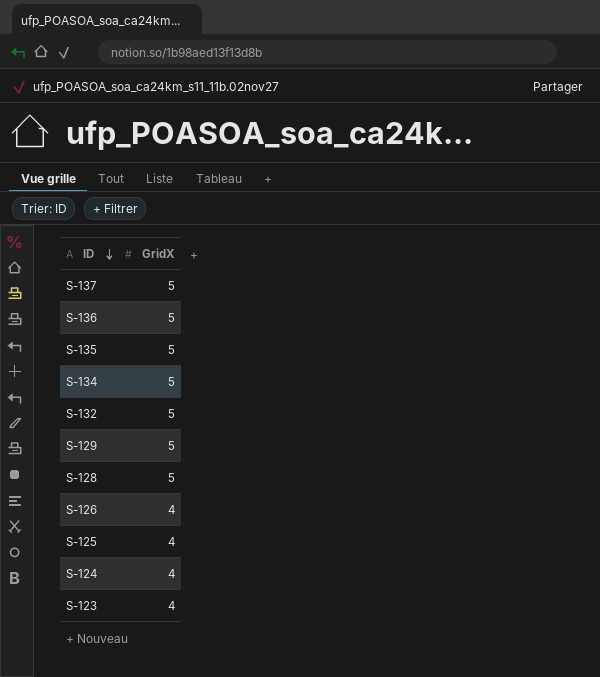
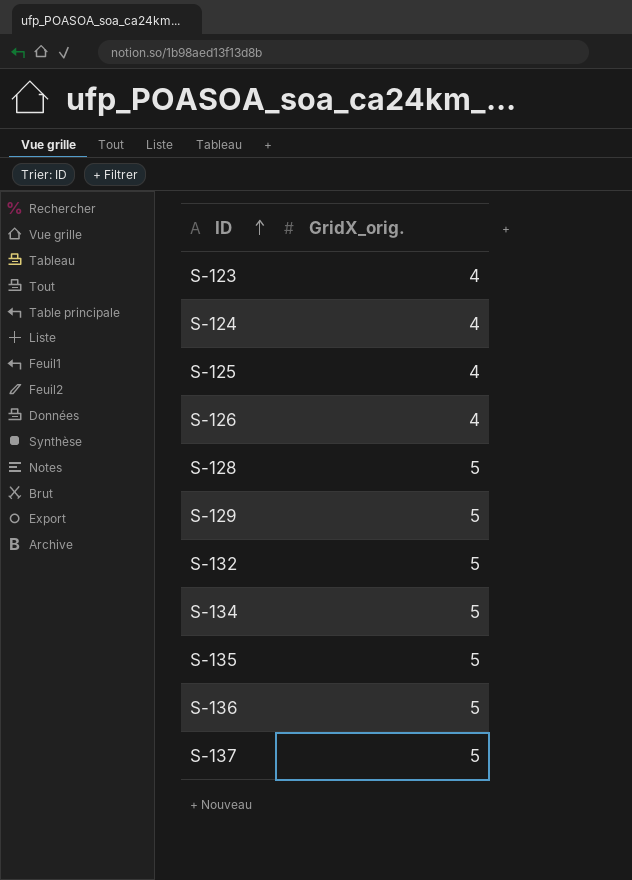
row order: ID descending -> ID ascending
column name: GridX -> GridX_orig.

